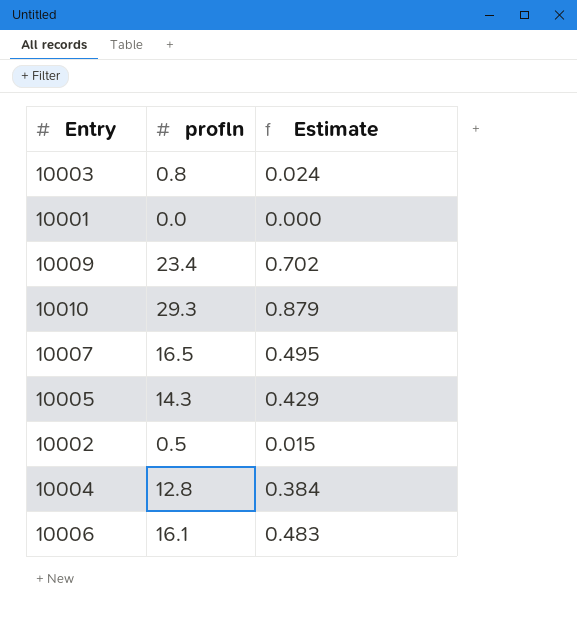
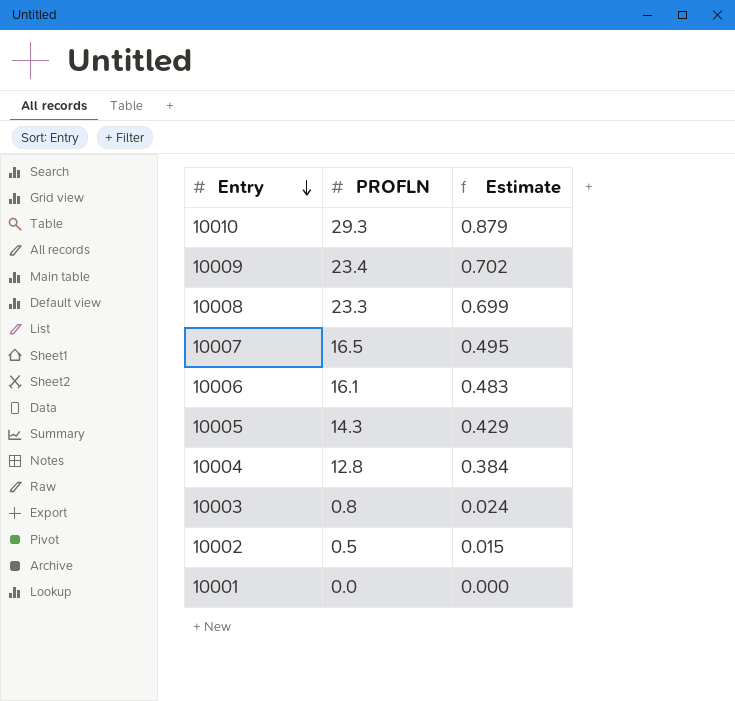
row order: none -> Entry descending
column name: profln -> PROFLN
row 10008: none -> 23.3 | 0.699

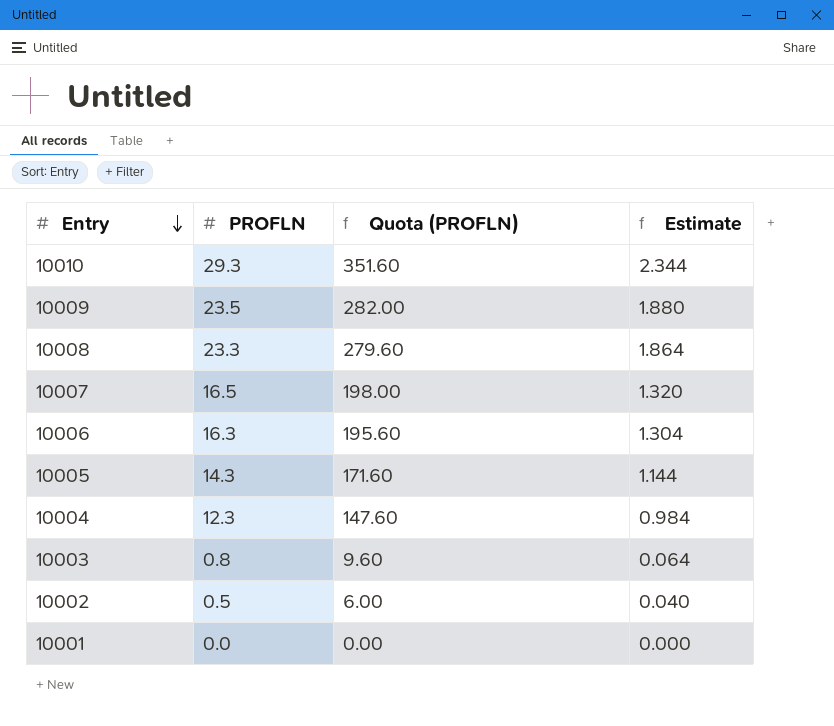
column Quota (PROFLN) | formula: none -> [PROFLN] * 12
column Estimate | formula: [PROFLN] * 0.03 -> [PROFLN] * 0.08
10009 | PROFLN: 23.4 -> 23.5
10006 | PROFLN: 16.1 -> 16.3
10004 | PROFLN: 12.8 -> 12.3

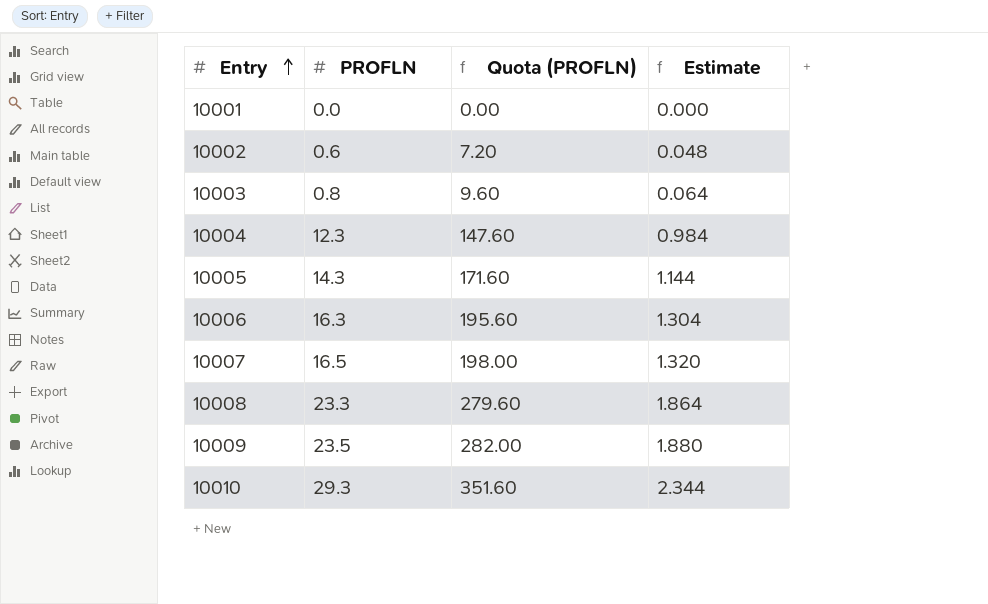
row order: Entry descending -> Entry ascending
10002 | PROFLN: 0.5 -> 0.6
10002 | Quota (PROFLN): 6.00 -> 7.20
10002 | Estimate: 0.040 -> 0.048

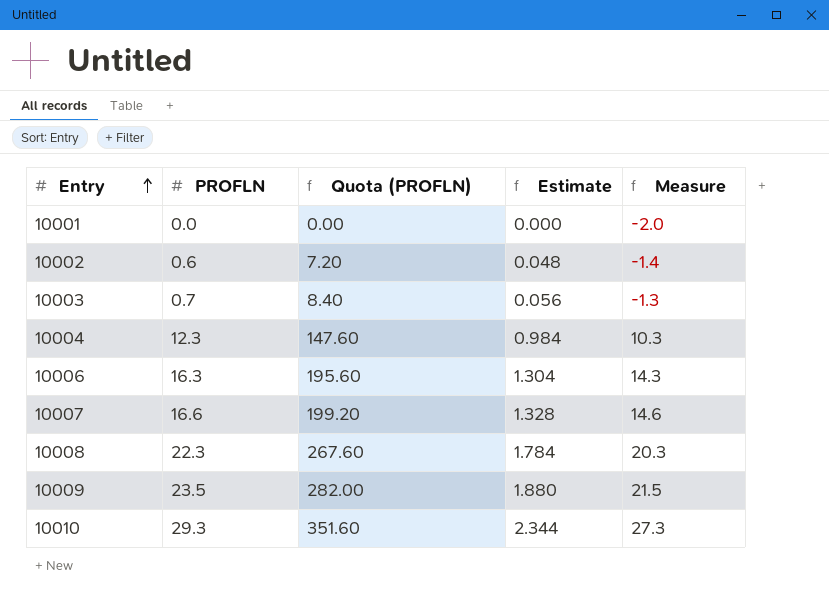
column Measure | formula: none -> [PROFLN] - 2
row 10005: 14.3 | 171.60 | 1.144 -> none
10003 | PROFLN: 0.8 -> 0.7
10003 | Quota (PROFLN): 9.60 -> 8.40
10003 | Estimate: 0.064 -> 0.056
10007 | PROFLN: 16.5 -> 16.6
10007 | Quota (PROFLN): 198.00 -> 199.20
10007 | Estimate: 1.320 -> 1.328
10008 | PROFLN: 23.3 -> 22.3
10008 | Quota (PROFLN): 279.60 -> 267.60
10008 | Estimate: 1.864 -> 1.784

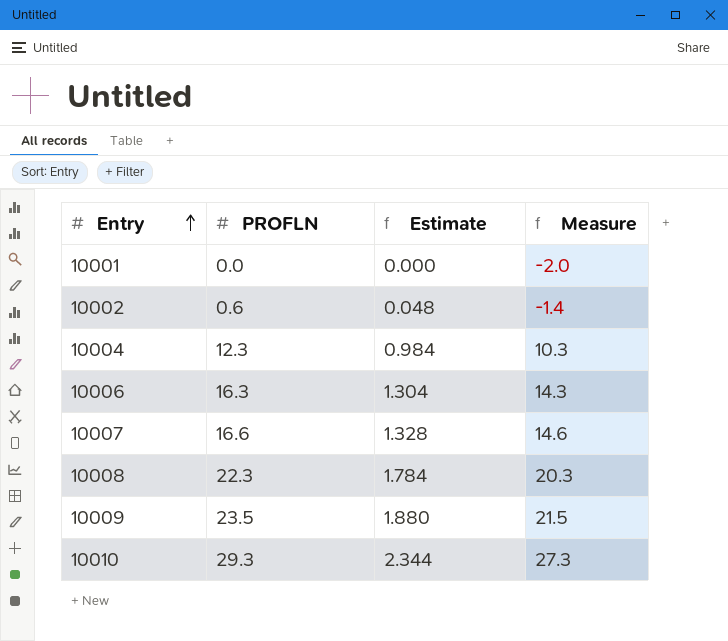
column Quota (PROFLN) | formula: [PROFLN] * 12 -> none
row 10003: 0.7 | 8.40 | 0.056 | -1.3 -> none

